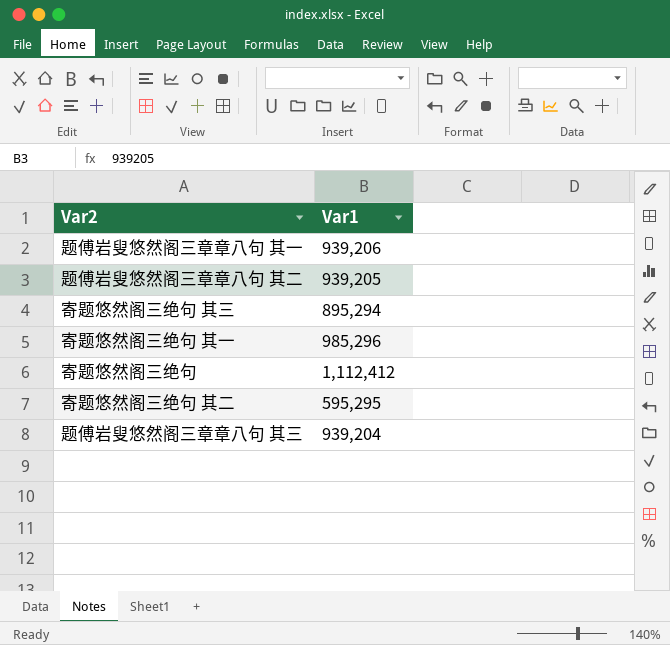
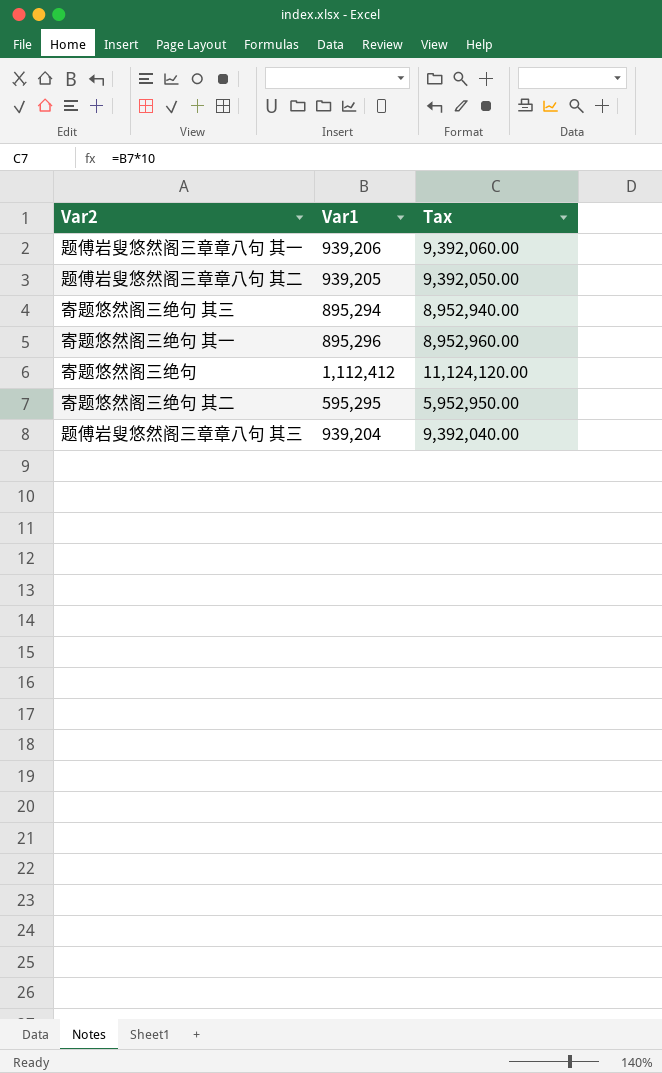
column Tax | formula: none -> [Var1] * 10
寄题悠然阁三绝句 其一 | Var1: 985,296 -> 895,296

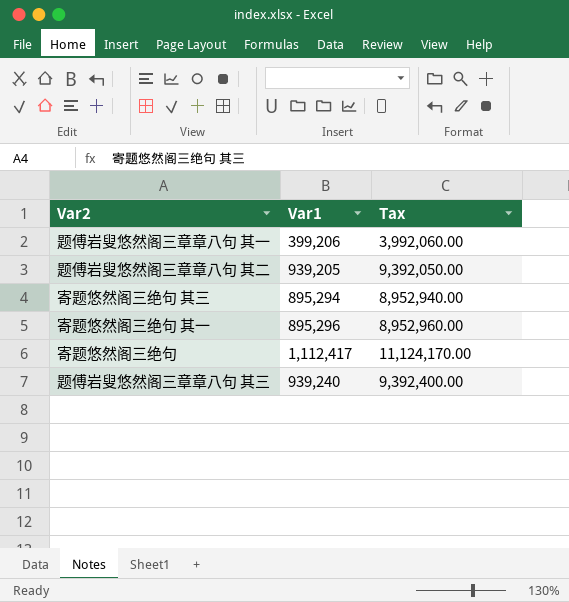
row 寄题悠然阁三绝句 其二: 595,295 | 5,952,950.00 -> none
题傅岩叟悠然阁三章章八句 其一 | Var1: 939,206 -> 399,206
题傅岩叟悠然阁三章章八句 其一 | Tax: 9,392,060.00 -> 3,992,060.00
寄题悠然阁三绝句 | Var1: 1,112,412 -> 1,112,417
寄题悠然阁三绝句 | Tax: 11,124,120.00 -> 11,124,170.00
题傅岩叟悠然阁三章章八句 其三 | Var1: 939,204 -> 939,240
题傅岩叟悠然阁三章章八句 其三 | Tax: 9,392,040.00 -> 9,392,400.00

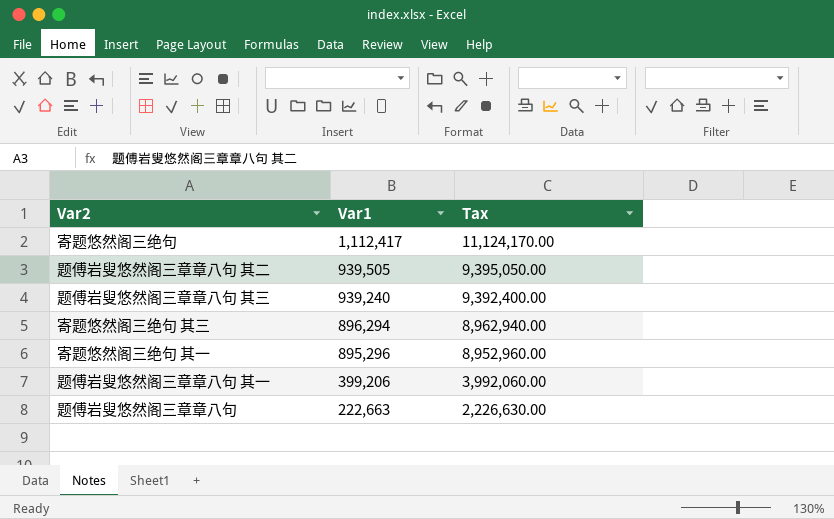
row order: none -> Var1 descending
题傅岩叟悠然阁三章章八句 其二 | Var1: 939,205 -> 939,505
题傅岩叟悠然阁三章章八句 其二 | Tax: 9,392,050.00 -> 9,395,050.00
寄题悠然阁三绝句 其三 | Var1: 895,294 -> 896,294
寄题悠然阁三绝句 其三 | Tax: 8,952,940.00 -> 8,962,940.00
row 题傅岩叟悠然阁三章章八句: none -> 222,663 | 2,226,630.00

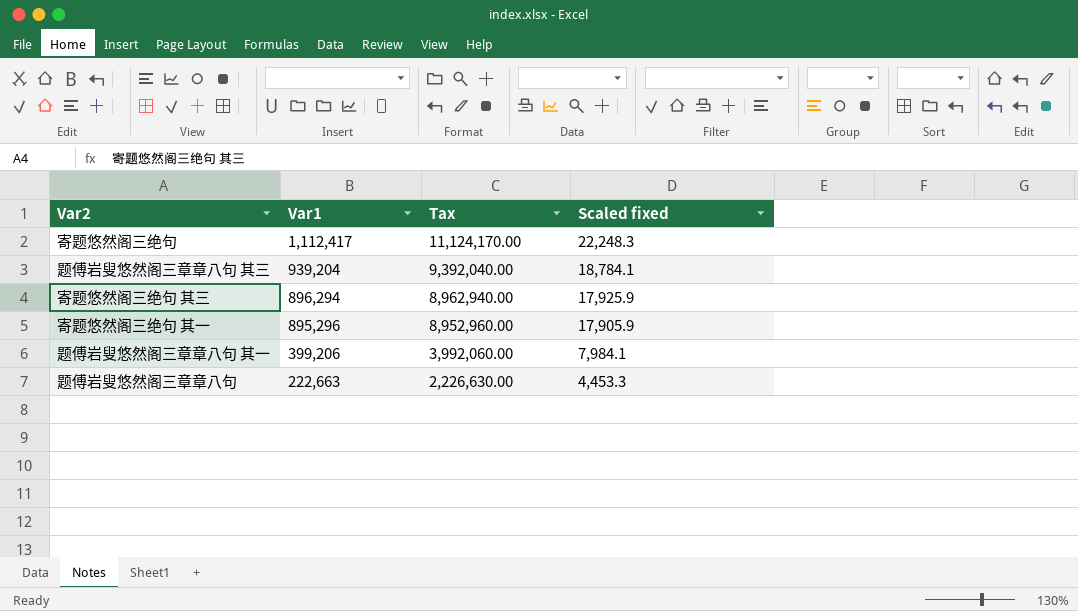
column Scaled fixed | formula: none -> [Var1] * 0.02
row 题傅岩叟悠然阁三章章八句 其二: 939,505 | 9,395,050.00 -> none
题傅岩叟悠然阁三章章八句 其三 | Var1: 939,240 -> 939,204
题傅岩叟悠然阁三章章八句 其三 | Tax: 9,392,400.00 -> 9,392,040.00

